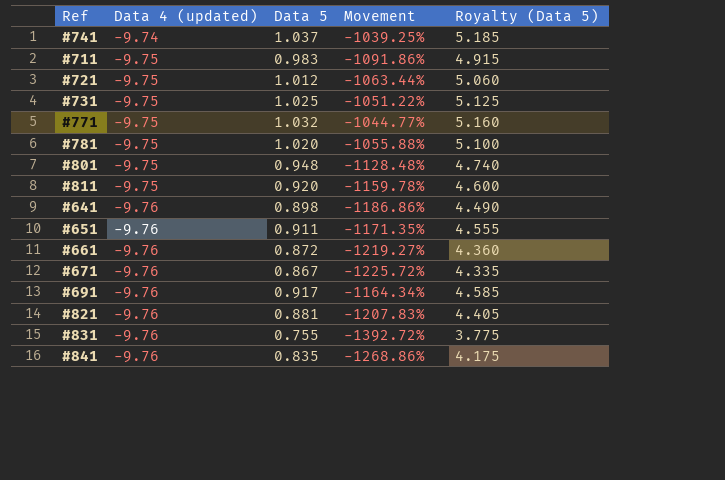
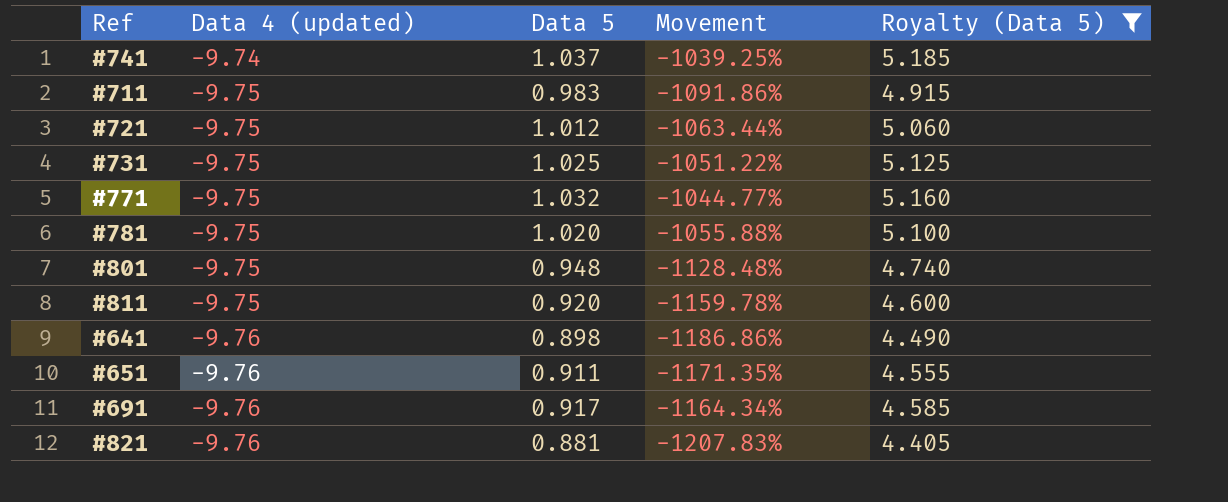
filter: none -> Royalty (Data 5) >= 4.405

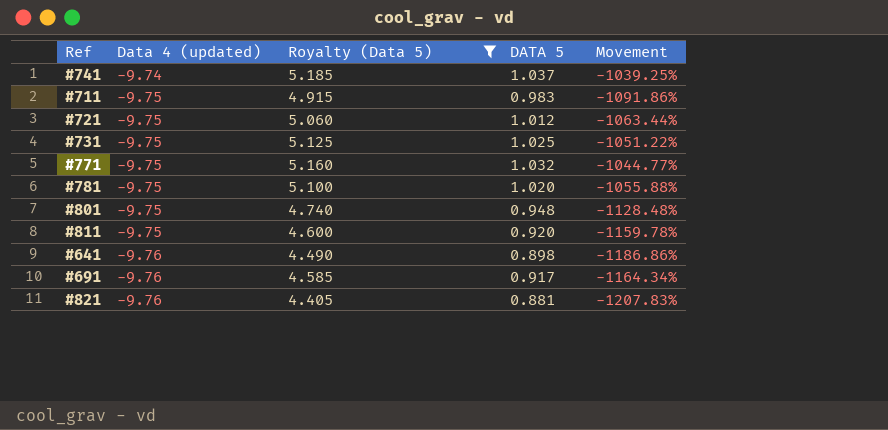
column Royalty (Data 5) | position: 5 -> 3
column name: Data 5 -> DATA 5
row #651: -9.76 | 0.911 | -1171.35% | 4.555 -> none

